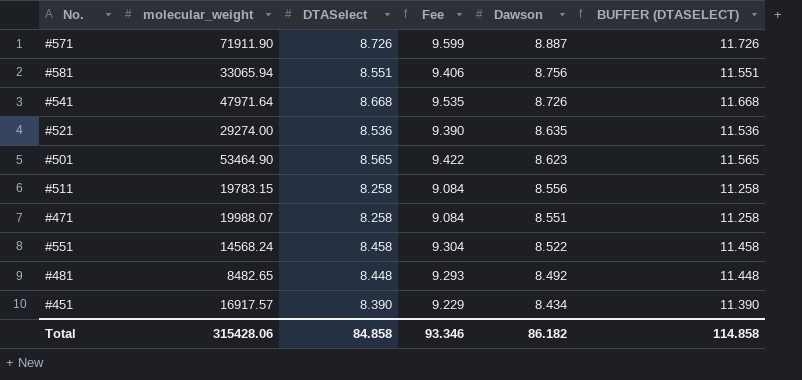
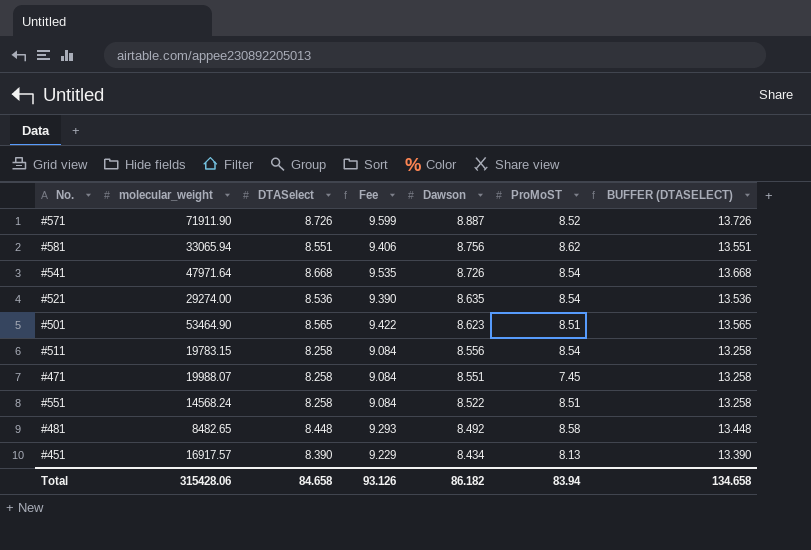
column ProMoST | position: none -> 6
column BUFFER (DTASELECT) | formula: [DTASelect] + 3 -> [DTASelect] + 5
#551 | DTASelect: 8.458 -> 8.258
#551 | Fee: 9.304 -> 9.084
Total | DTASelect: 84.858 -> 84.658
Total | Fee: 93.346 -> 93.126
Total | BUFFER (DTASELECT): 114.858 -> 134.658

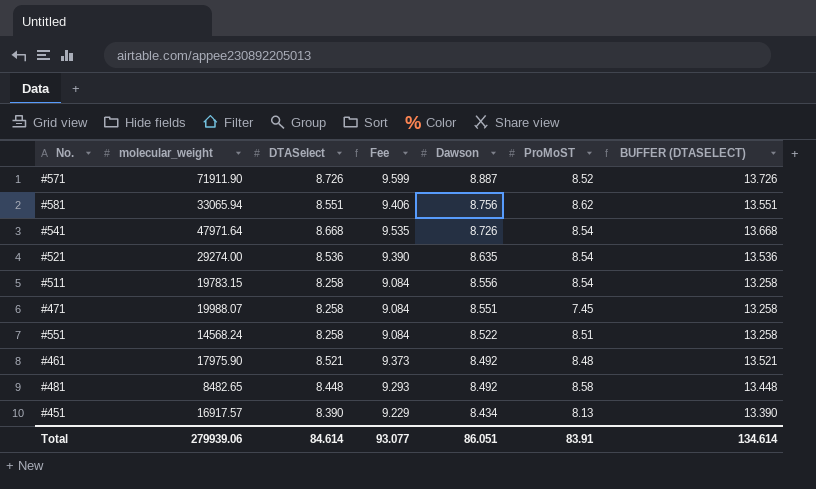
row #501: 53464.90 | 8.565 | 9.422 | 8.623 | 8.51 | 13.565 -> none
row #461: none -> 17975.90 | 8.521 | 9.373 | 8.492 | 8.48 | 13.521
Total | molecular_weight: 315428.06 -> 279939.06
Total | DTASelect: 84.658 -> 84.614
Total | Fee: 93.126 -> 93.077
Total | Dawson: 86.182 -> 86.051
Total | ProMoST: 83.94 -> 83.91
Total | BUFFER (DTASELECT): 134.658 -> 134.614

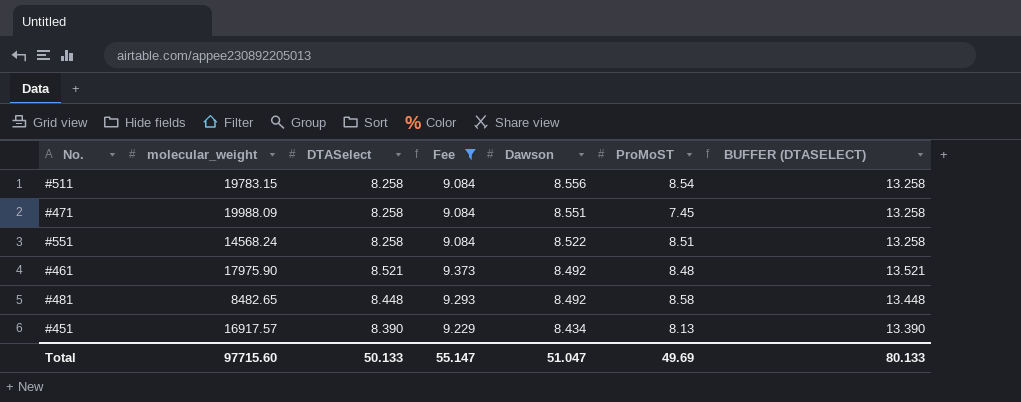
filter: none -> Fee <= 9.373
#471 | molecular_weight: 19988.07 -> 19988.09
Total | molecular_weight: 279939.06 -> 97715.60
Total | DTASelect: 84.614 -> 50.133
Total | Fee: 93.077 -> 55.147
Total | Dawson: 86.051 -> 51.047
Total | ProMoST: 83.91 -> 49.69
Total | BUFFER (DTASELECT): 134.614 -> 80.133

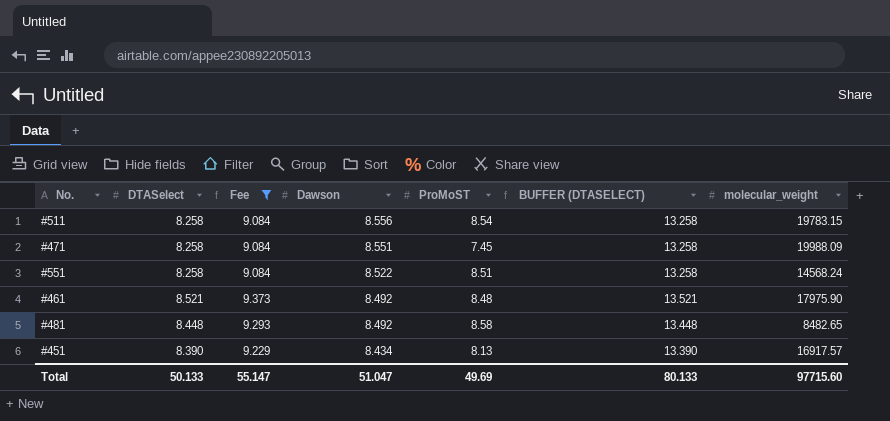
column molecular_weight | position: 2 -> 7

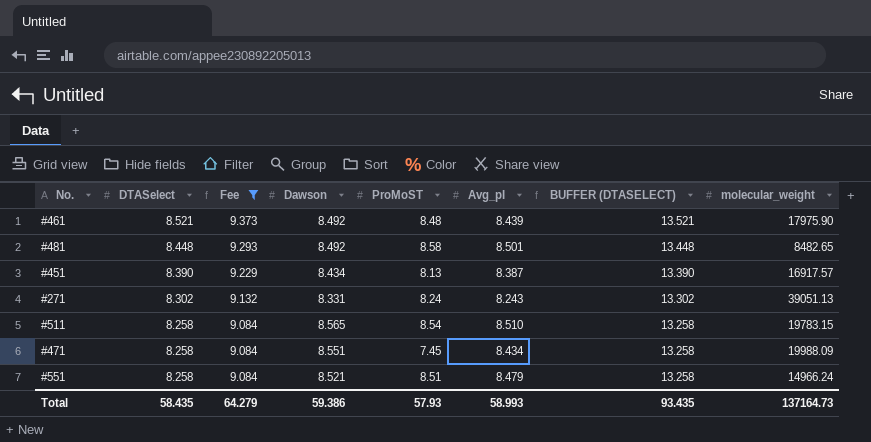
row order: Dawson descending -> DTASelect descending
column Avg_pI | position: none -> 6
row #271: none -> 8.302 | 9.132 | 8.331 | 8.24 | 8.243 | 13.302 | 39051.13
#511 | Dawson: 8.556 -> 8.565
#551 | Dawson: 8.522 -> 8.521
#551 | molecular_weight: 14568.24 -> 14966.24
Total | DTASelect: 50.133 -> 58.435
Total | Fee: 55.147 -> 64.279
Total | Dawson: 51.047 -> 59.386
Total | ProMoST: 49.69 -> 57.93
Total | BUFFER (DTASELECT): 80.133 -> 93.435
Total | molecular_weight: 97715.60 -> 137164.73

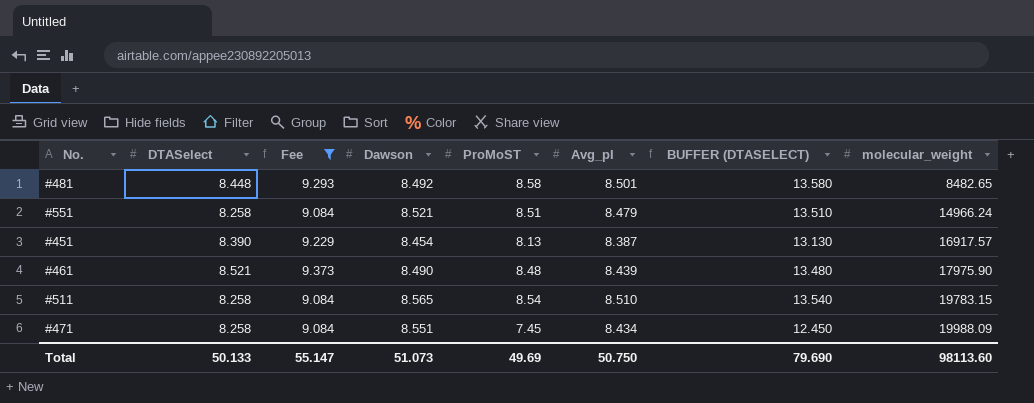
row order: DTASelect descending -> molecular_weight ascending
column BUFFER (DTASELECT) | formula: [DTASelect] + 5 -> [ProMoST] + 5
row #271: 8.302 | 9.132 | 8.331 | 8.24 | 8.243 | 13.302 | 39051.13 -> none
#451 | Dawson: 8.434 -> 8.454
#461 | Dawson: 8.492 -> 8.490
Total | DTASelect: 58.435 -> 50.133
Total | Fee: 64.279 -> 55.147
Total | Dawson: 59.386 -> 51.073
Total | ProMoST: 57.93 -> 49.69
Total | Avg_pI: 58.993 -> 50.750
Total | BUFFER (DTASELECT): 93.435 -> 79.690
Total | molecular_weight: 137164.73 -> 98113.60

